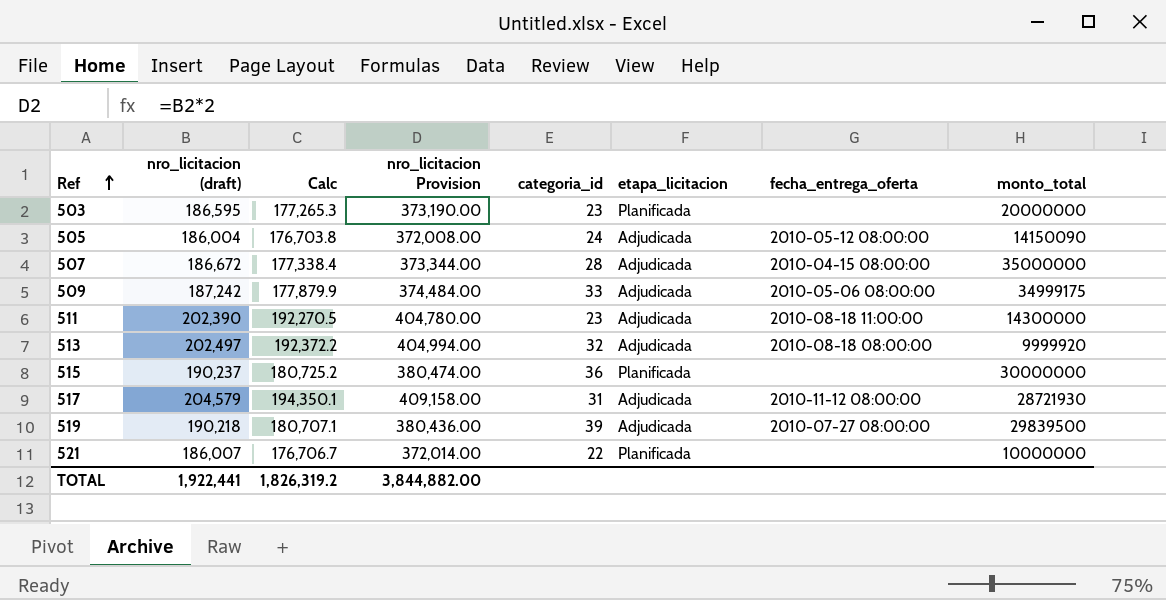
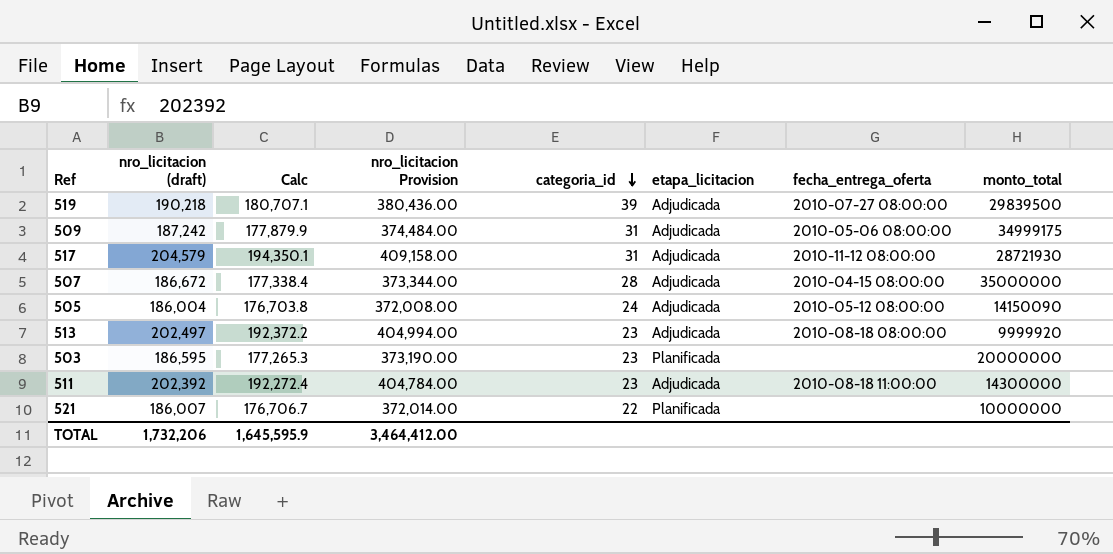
row order: Ref ascending -> categoria_id descending
row 515: 190,237 | 180,725.2 | 380,474.00 | 36 | Planificada | none | 30000000 -> none
509 | categoria_id: 33 -> 31
513 | categoria_id: 32 -> 23
511 | nro_licitacion (draft): 202,390 -> 202,392
511 | Calc: 192,270.5 -> 192,272.4
511 | nro_licitacion Provision: 404,780.00 -> 404,784.00
TOTAL | nro_licitacion (draft): 1,922,441 -> 1,732,206
TOTAL | Calc: 1,826,319.2 -> 1,645,595.9
TOTAL | nro_licitacion Provision: 3,844,882.00 -> 3,464,412.00

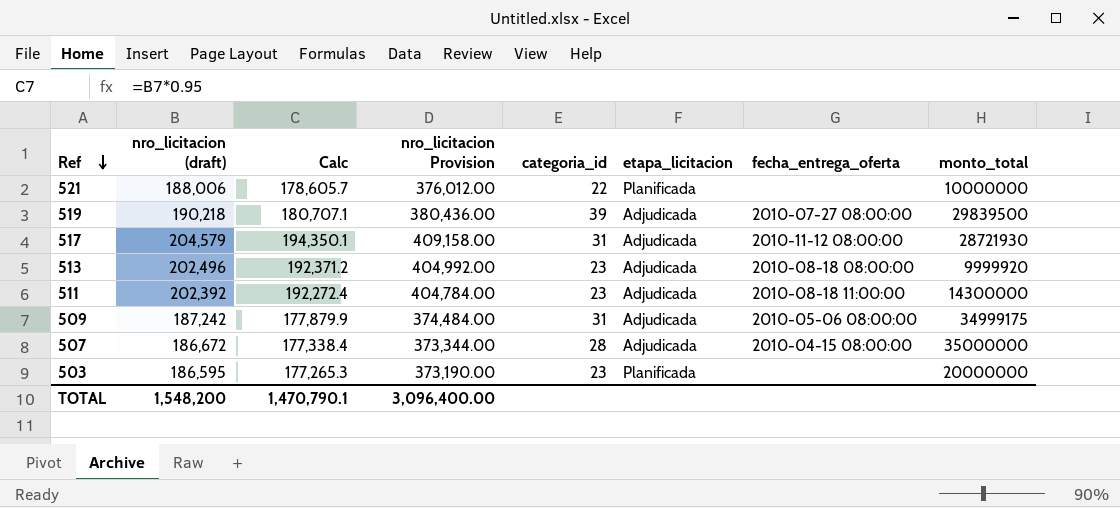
row order: categoria_id descending -> Ref descending
row 505: 186,004 | 176,703.8 | 372,008.00 | 24 | Adjudicada | 2010-05-12 08:00:00 | 14150090 -> none
521 | nro_licitacion (draft): 186,007 -> 188,006
521 | Calc: 176,706.7 -> 178,605.7
521 | nro_licitacion Provision: 372,014.00 -> 376,012.00
513 | nro_licitacion (draft): 202,497 -> 202,496
513 | Calc: 192,372.2 -> 192,371.2
513 | nro_licitacion Provision: 404,994.00 -> 404,992.00
TOTAL | nro_licitacion (draft): 1,732,206 -> 1,548,200
TOTAL | Calc: 1,645,595.9 -> 1,470,790.1
TOTAL | nro_licitacion Provision: 3,464,412.00 -> 3,096,400.00

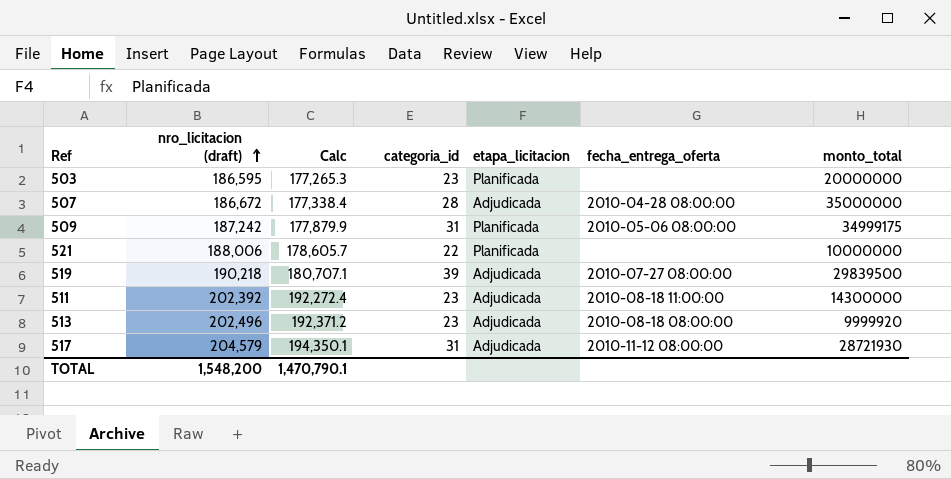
row order: Ref descending -> nro_licitacion (draft) ascending
column nro_licitacion Provision | formula: [nro_licitacion (draft)] * 2 -> none
507 | fecha_entrega_oferta: 2010-04-15 08:00:00 -> 2010-04-28 08:00:00
509 | etapa_licitacion: Adjudicada -> Planificada

